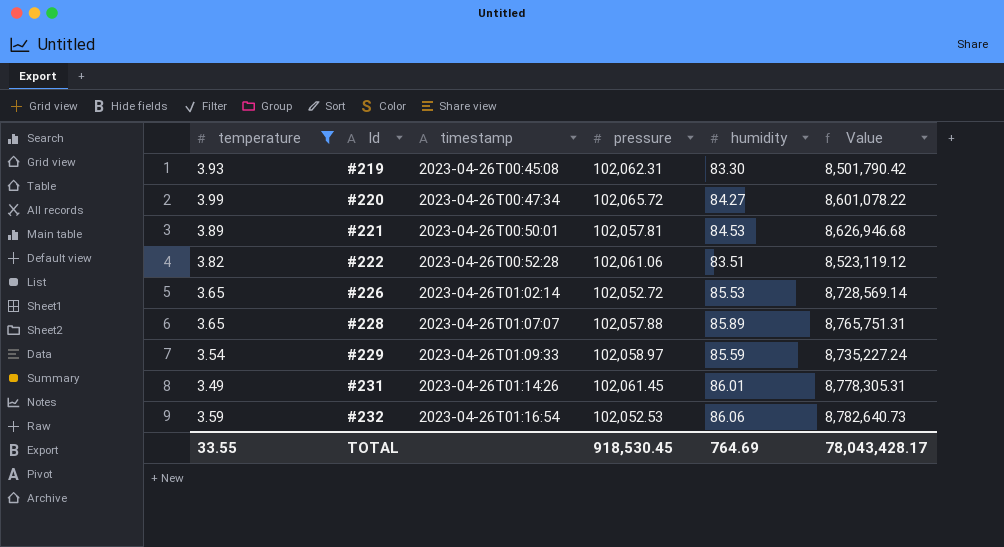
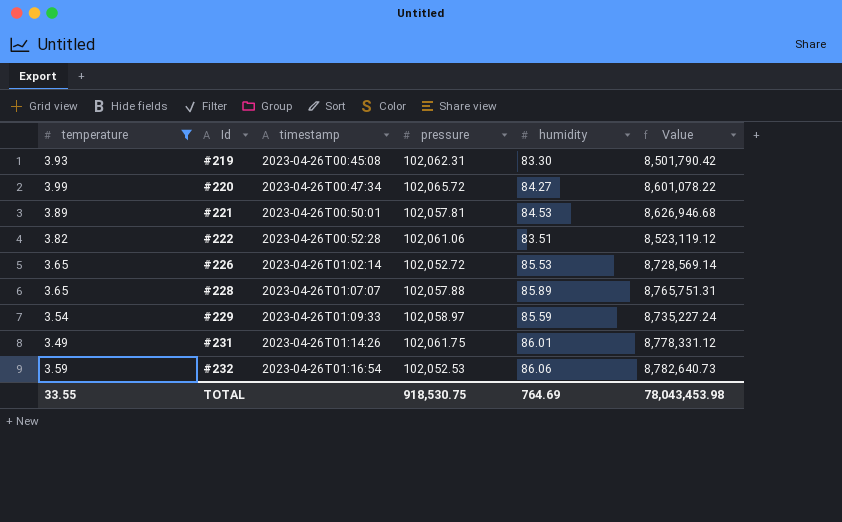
#231 | pressure: 102,061.45 -> 102,061.75
#231 | Value: 8,778,305.31 -> 8,778,331.12
TOTAL | pressure: 918,530.45 -> 918,530.75
TOTAL | Value: 78,043,428.17 -> 78,043,453.98

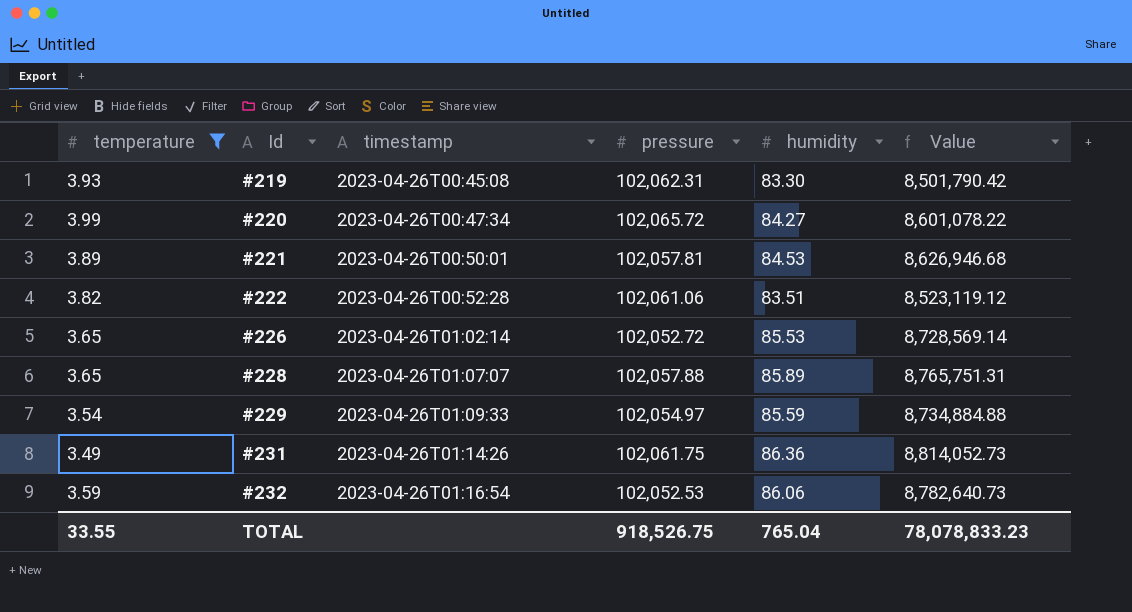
#229 | pressure: 102,058.97 -> 102,054.97
#229 | Value: 8,735,227.24 -> 8,734,884.88
#231 | humidity: 86.01 -> 86.36
#231 | Value: 8,778,331.12 -> 8,814,052.73
TOTAL | pressure: 918,530.75 -> 918,526.75
TOTAL | humidity: 764.69 -> 765.04
TOTAL | Value: 78,043,453.98 -> 78,078,833.23

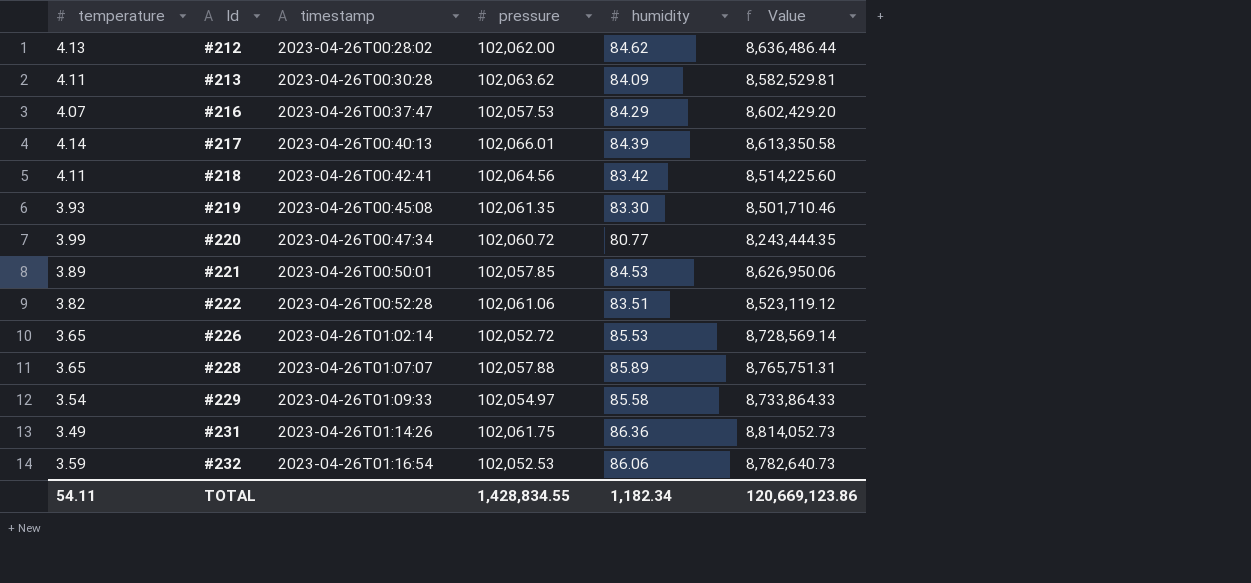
filter: temperature <= 3.99 -> none
#219 | pressure: 102,062.31 -> 102,061.35
#219 | Value: 8,501,790.42 -> 8,501,710.46
#220 | pressure: 102,065.72 -> 102,060.72
#220 | humidity: 84.27 -> 80.77
#220 | Value: 8,601,078.22 -> 8,243,444.35
#221 | pressure: 102,057.81 -> 102,057.85
#221 | Value: 8,626,946.68 -> 8,626,950.06
#229 | humidity: 85.59 -> 85.58
#229 | Value: 8,734,884.88 -> 8,733,864.33
TOTAL | temperature: 33.55 -> 54.11
TOTAL | pressure: 918,526.75 -> 1,428,834.55
TOTAL | humidity: 765.04 -> 1,182.34
TOTAL | Value: 78,078,833.23 -> 120,669,123.86

